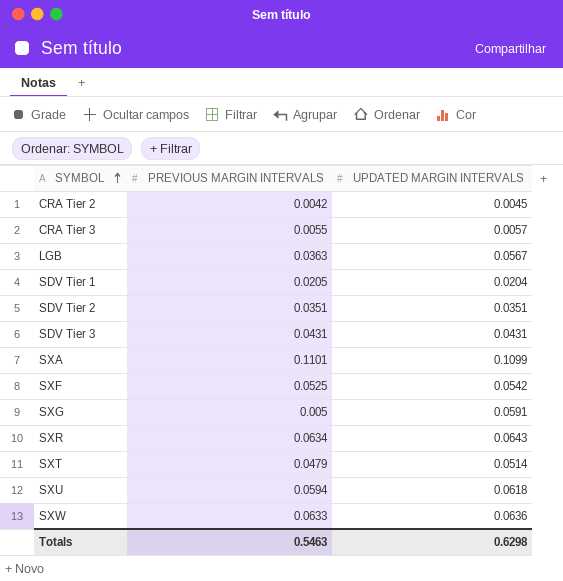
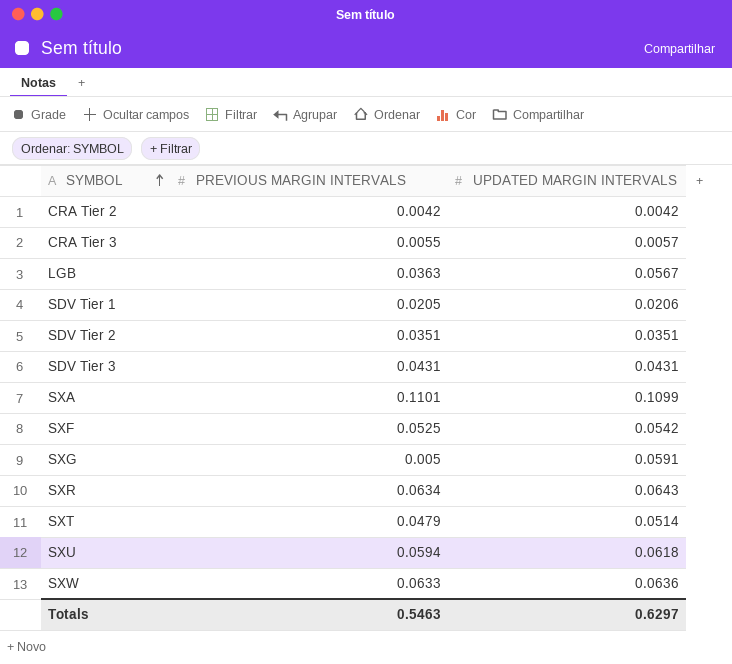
CRA Tier 2 | UPDATED MARGIN INTERVALS: 0.0045 -> 0.0042
SDV Tier 1 | UPDATED MARGIN INTERVALS: 0.0204 -> 0.0206
Totals | UPDATED MARGIN INTERVALS: 0.6298 -> 0.6297

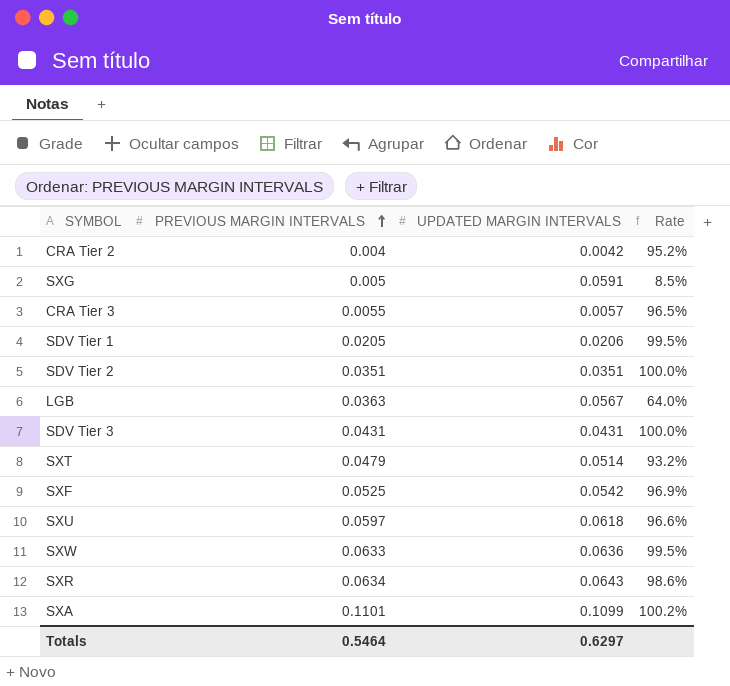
row order: SYMBOL ascending -> PREVIOUS MARGIN INTERVALS ascending
column Rate | formula: none -> [PREVIOUS MARGIN INTERVALS] / [UPDATED MARGIN INTERVALS]
CRA Tier 2 | PREVIOUS MARGIN INTERVALS: 0.0042 -> 0.004
SXU | PREVIOUS MARGIN INTERVALS: 0.0594 -> 0.0597
Totals | PREVIOUS MARGIN INTERVALS: 0.5463 -> 0.5464

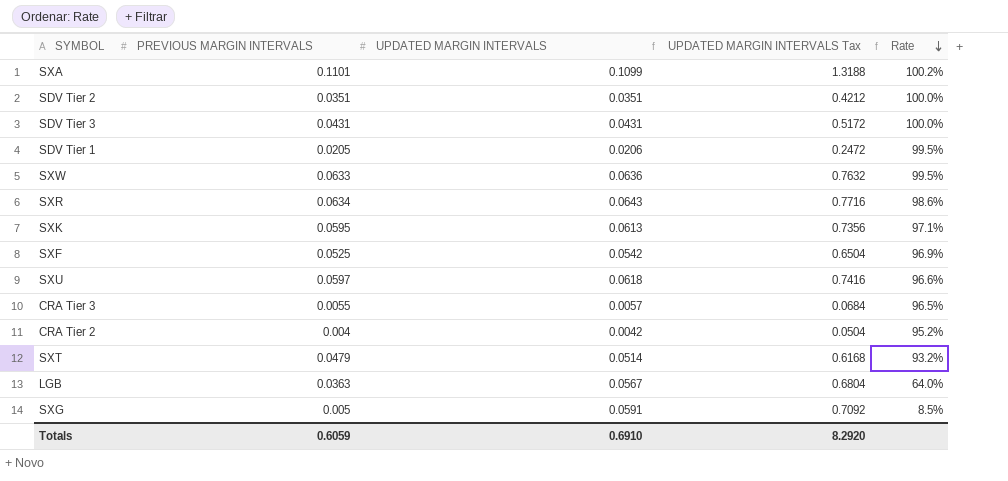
row order: PREVIOUS MARGIN INTERVALS ascending -> Rate descending
column UPDATED MARGIN INTERVALS Tax | formula: none -> [UPDATED MARGIN INTERVALS] * 12
row SXK: none -> 0.0595 | 0.0613 | 0.7356 | 97.1%
Totals | PREVIOUS MARGIN INTERVALS: 0.5464 -> 0.6059
Totals | UPDATED MARGIN INTERVALS: 0.6297 -> 0.6910

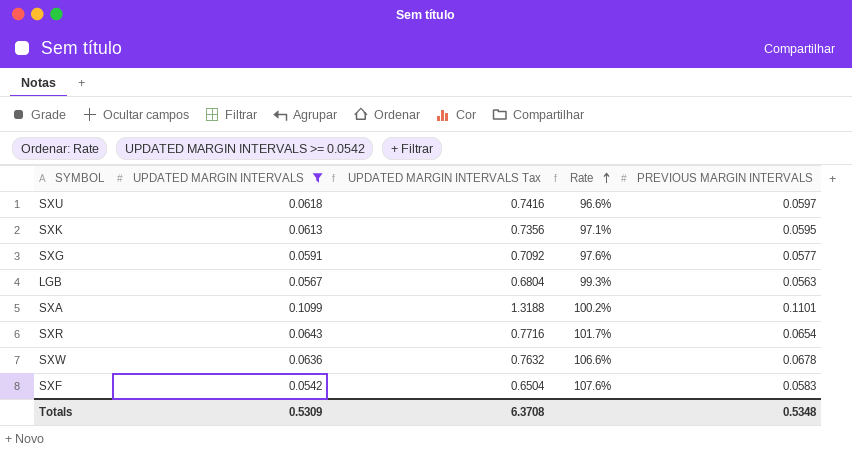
filter: none -> UPDATED MARGIN INTERVALS >= 0.0542
row order: Rate descending -> Rate ascending
column PREVIOUS MARGIN INTERVALS | position: 2 -> 5
SXG | Rate: 8.5% -> 97.6%
SXG | PREVIOUS MARGIN INTERVALS: 0.005 -> 0.0577
LGB | Rate: 64.0% -> 99.3%
LGB | PREVIOUS MARGIN INTERVALS: 0.0363 -> 0.0563
SXR | Rate: 98.6% -> 101.7%
SXR | PREVIOUS MARGIN INTERVALS: 0.0634 -> 0.0654
SXW | Rate: 99.5% -> 106.6%
SXW | PREVIOUS MARGIN INTERVALS: 0.0633 -> 0.0678
SXF | Rate: 96.9% -> 107.6%
SXF | PREVIOUS MARGIN INTERVALS: 0.0525 -> 0.0583
Totals | UPDATED MARGIN INTERVALS: 0.6910 -> 0.5309
Totals | UPDATED MARGIN INTERVALS Tax: 8.2920 -> 6.3708
Totals | PREVIOUS MARGIN INTERVALS: 0.6059 -> 0.5348

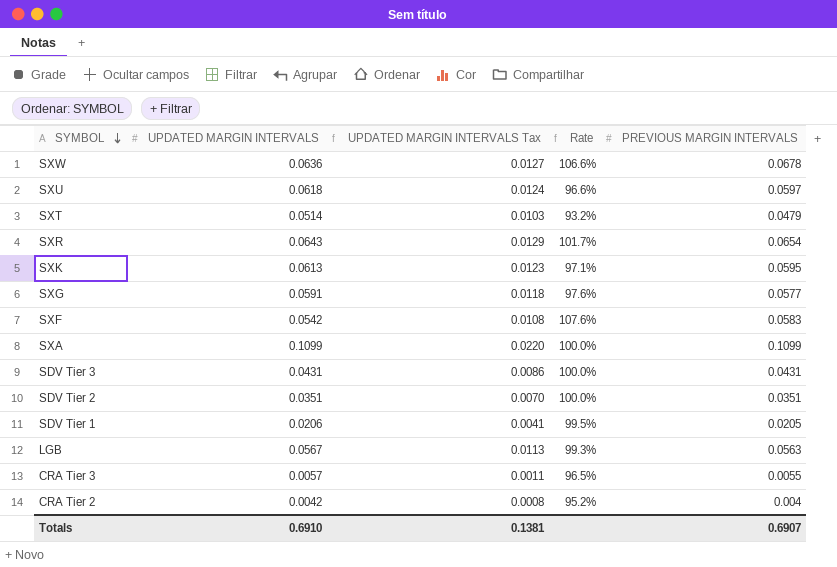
filter: UPDATED MARGIN INTERVALS >= 0.0542 -> none
row order: Rate ascending -> SYMBOL descending
column UPDATED MARGIN INTERVALS Tax | formula: [UPDATED MARGIN INTERVALS] * 12 -> [UPDATED MARGIN INTERVALS] * 0.2
SXA | Rate: 100.2% -> 100.0%
SXA | PREVIOUS MARGIN INTERVALS: 0.1101 -> 0.1099
Totals | UPDATED MARGIN INTERVALS: 0.5309 -> 0.6910
Totals | UPDATED MARGIN INTERVALS Tax: 6.3708 -> 0.1381
Totals | PREVIOUS MARGIN INTERVALS: 0.5348 -> 0.6907

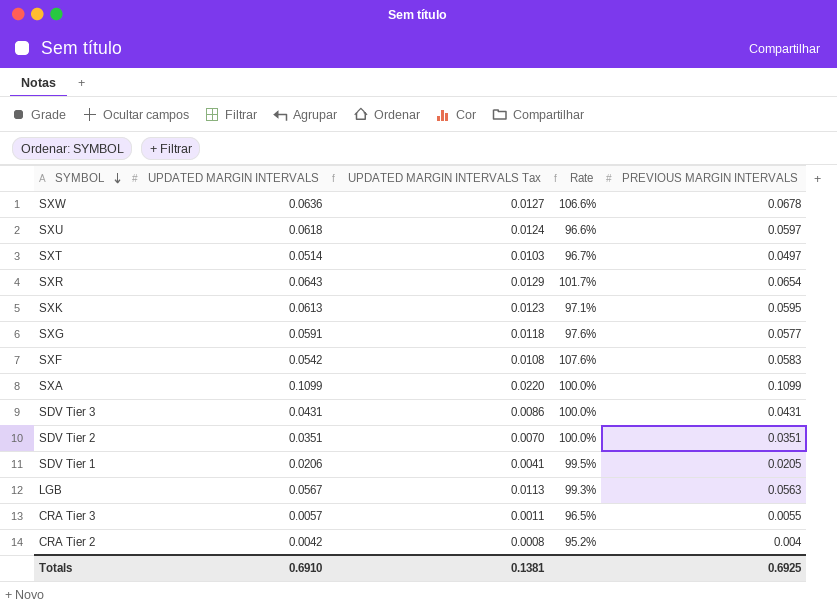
SXT | Rate: 93.2% -> 96.7%
SXT | PREVIOUS MARGIN INTERVALS: 0.0479 -> 0.0497
Totals | PREVIOUS MARGIN INTERVALS: 0.6907 -> 0.6925

